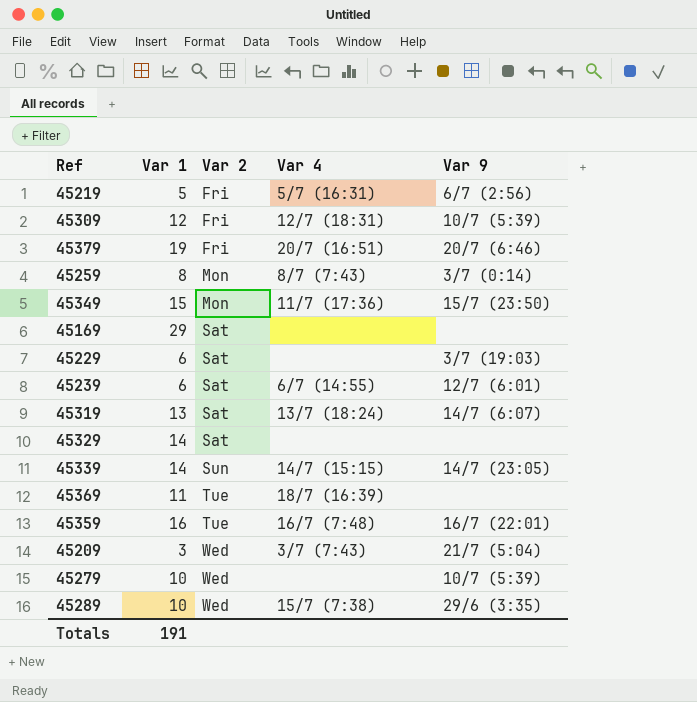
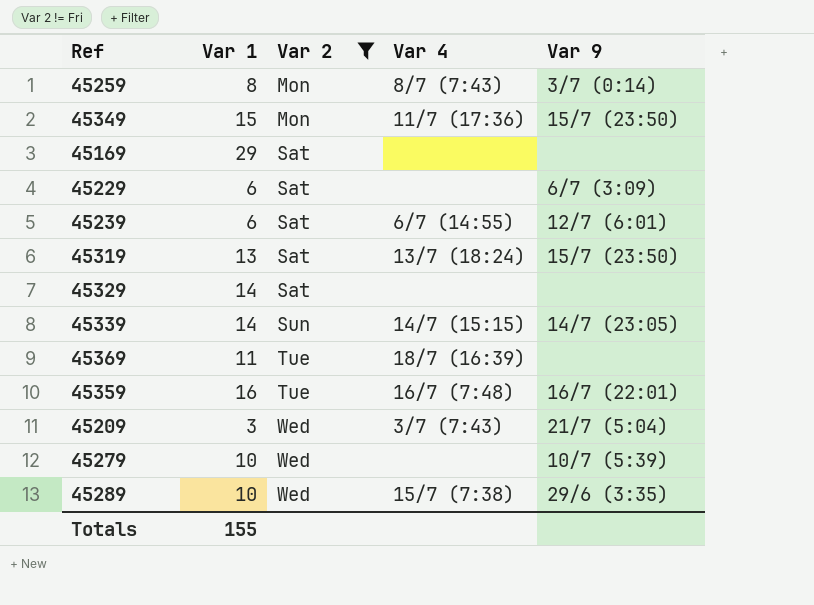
filter: none -> Var 2 != Fri
45229 | Var 9: 3/7 (19:03) -> 6/7 (3:09)
45319 | Var 9: 14/7 (6:07) -> 15/7 (23:50)
Totals | Var 1: 191 -> 155

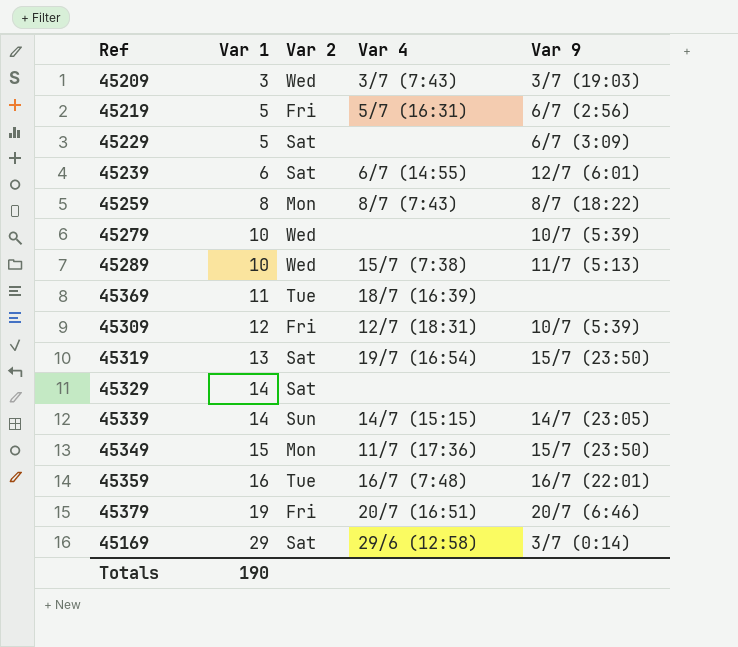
filter: Var 2 != Fri -> none
row order: Var 2 ascending -> Var 1 ascending
45209 | Var 9: 21/7 (5:04) -> 3/7 (19:03)
45229 | Var 1: 6 -> 5
45259 | Var 9: 3/7 (0:14) -> 8/7 (18:22)
45289 | Var 9: 29/6 (3:35) -> 11/7 (5:13)
45319 | Var 4: 13/7 (18:24) -> 19/7 (16:54)
45169 | Var 4: none -> 29/6 (12:58)
45169 | Var 9: none -> 3/7 (0:14)
Totals | Var 1: 155 -> 190

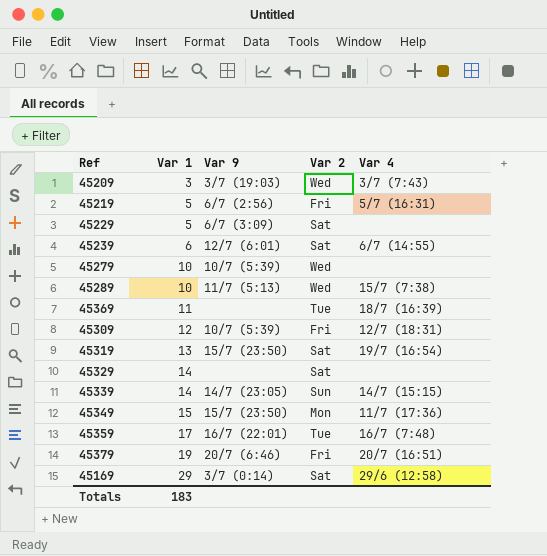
column Var 9 | position: 5 -> 3
row 45259: 8 | Mon | 8/7 (7:43) | 8/7 (18:22) -> none
45359 | Var 1: 16 -> 17
Totals | Var 1: 190 -> 183

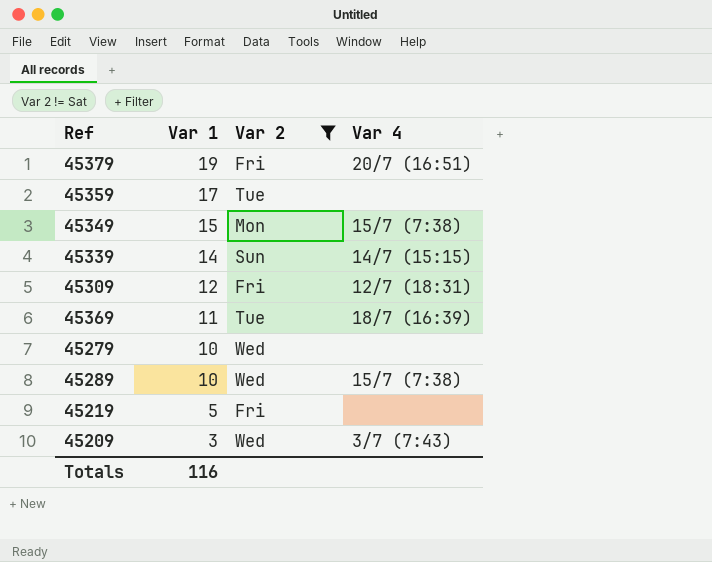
filter: none -> Var 2 != Sat
row order: Var 1 ascending -> Var 1 descending
column Var 9 | position: 3 -> none
45359 | Var 4: 16/7 (7:48) -> none
45349 | Var 4: 11/7 (17:36) -> 15/7 (7:38)
45219 | Var 4: 5/7 (16:31) -> none
Totals | Var 1: 183 -> 116

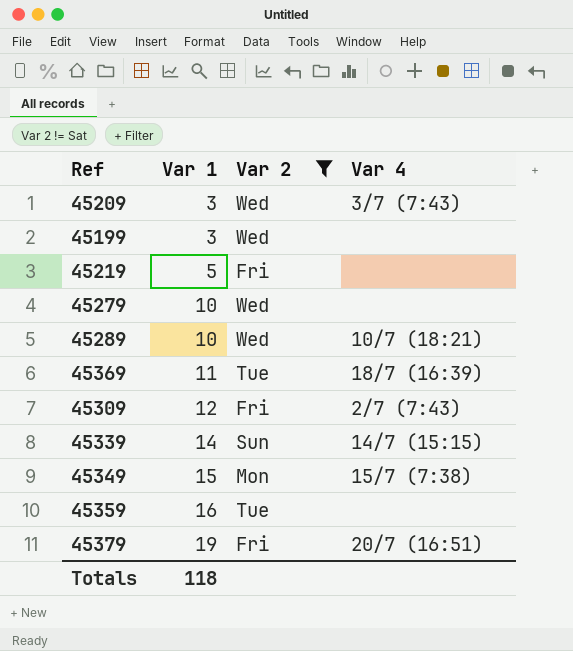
row order: Var 1 descending -> Var 1 ascending
row 45199: none -> 3 | Wed | none
45289 | Var 4: 15/7 (7:38) -> 10/7 (18:21)
45309 | Var 4: 12/7 (18:31) -> 2/7 (7:43)
45359 | Var 1: 17 -> 16
Totals | Var 1: 116 -> 118

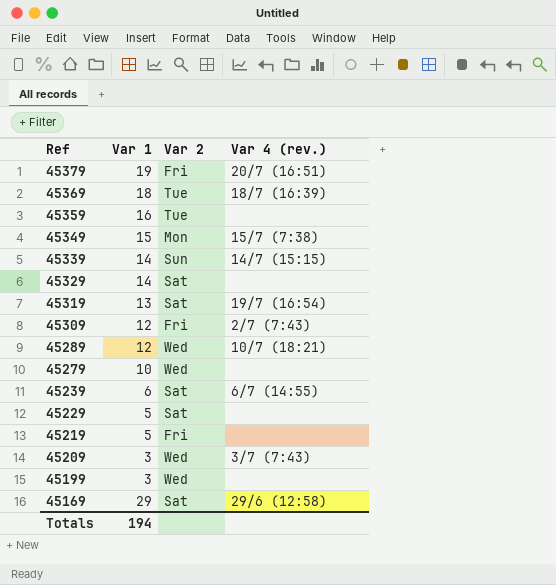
filter: Var 2 != Sat -> none
row order: Var 1 ascending -> Ref descending
column name: Var 4 -> Var 4 (rev.)
45369 | Var 1: 11 -> 18
45289 | Var 1: 10 -> 12
Totals | Var 1: 118 -> 194

